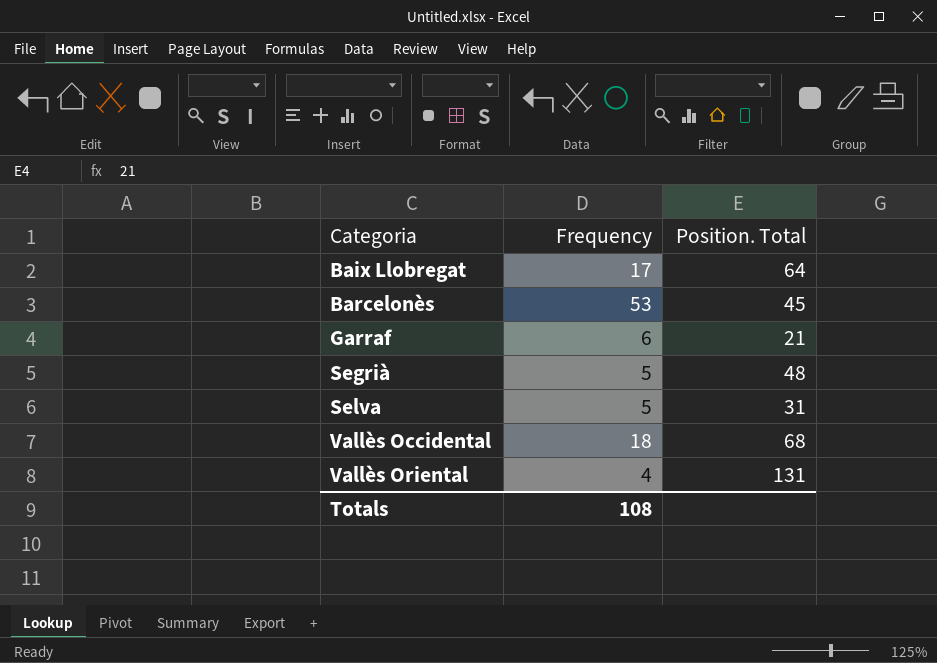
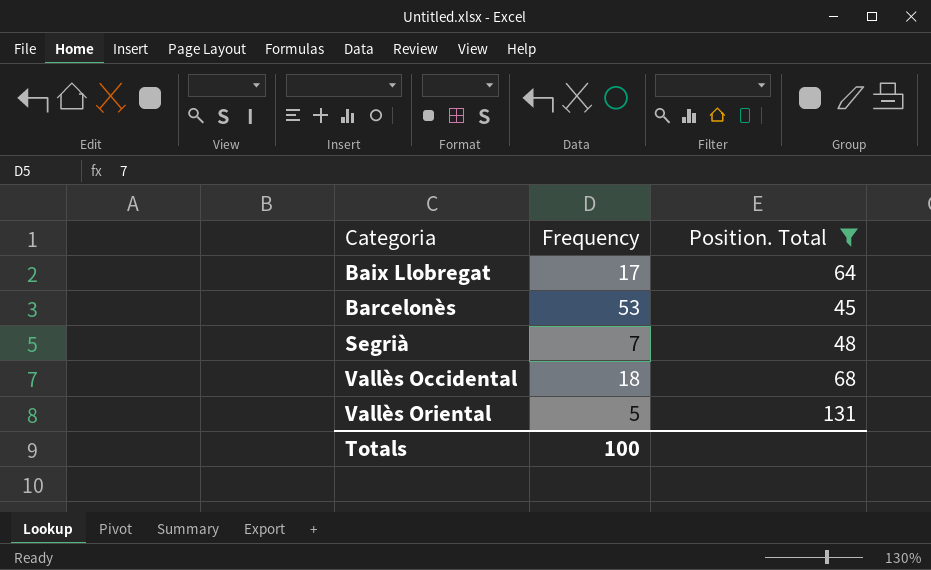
filter: none -> Position. Total >= 45
Segrià | Frequency: 5 -> 7
Vallès Oriental | Frequency: 4 -> 5
Totals | Frequency: 108 -> 100

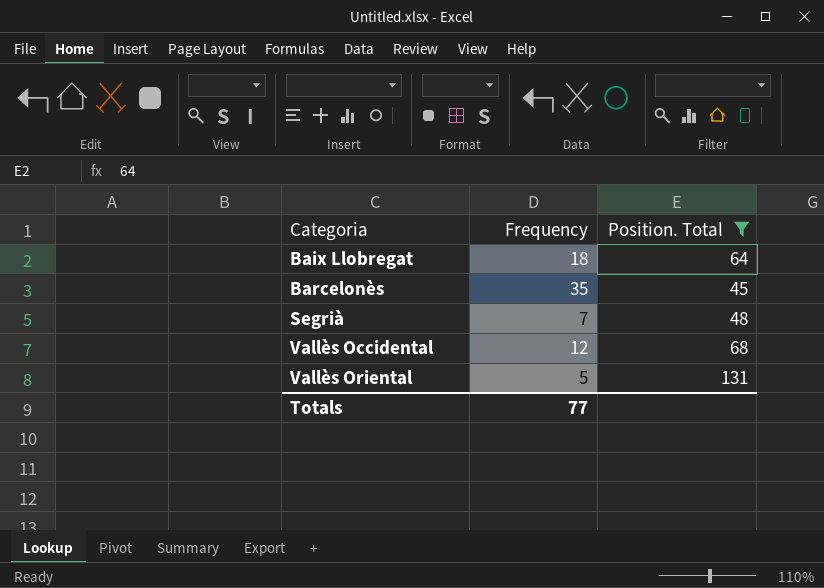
Baix Llobregat | Frequency: 17 -> 18
Barcelonès | Frequency: 53 -> 35
Vallès Occidental | Frequency: 18 -> 12
Totals | Frequency: 100 -> 77

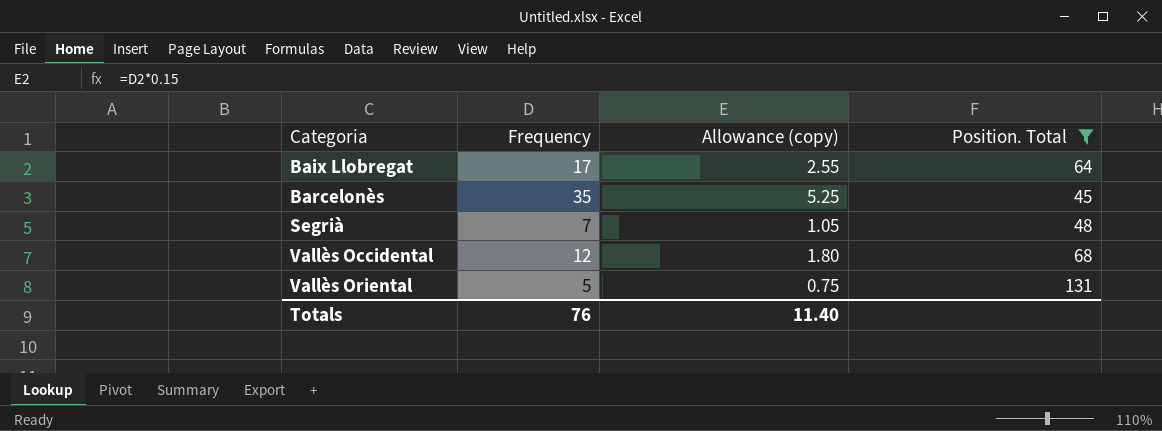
column Allowance (copy) | formula: none -> [Frequency] * 0.15
Baix Llobregat | Frequency: 18 -> 17
Totals | Frequency: 77 -> 76

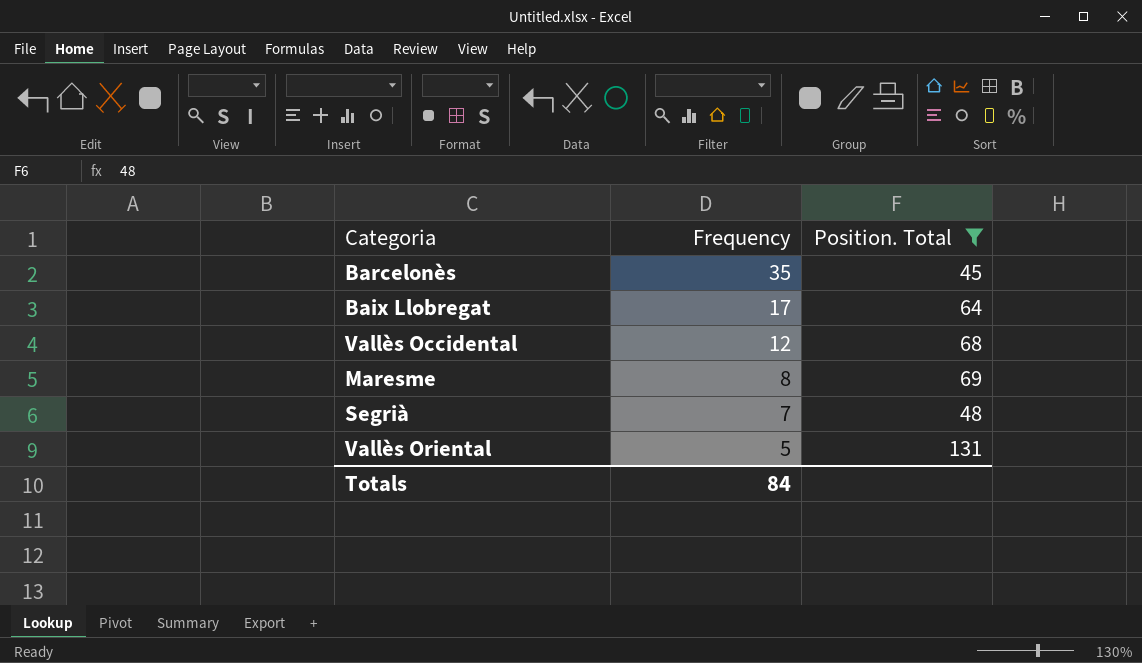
row order: Categoria ascending -> Frequency descending
column Allowance (copy) | formula: [Frequency] * 0.15 -> none
row Maresme: none -> 8 | 69
Totals | Frequency: 76 -> 84

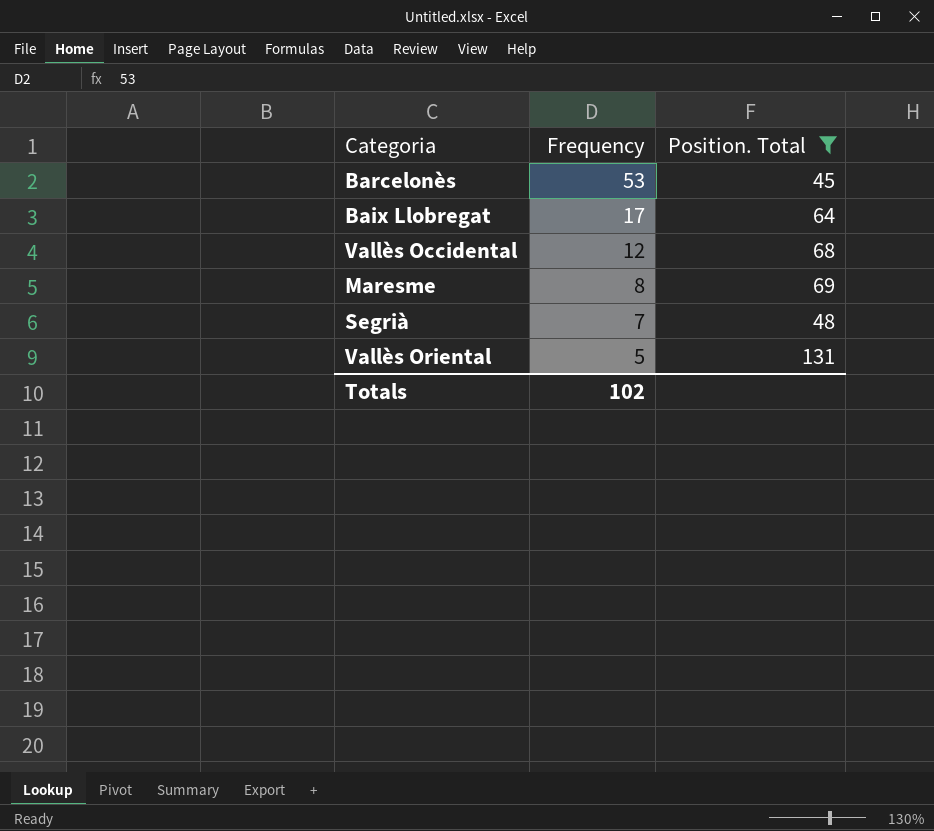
Barcelonès | Frequency: 35 -> 53
Totals | Frequency: 84 -> 102

